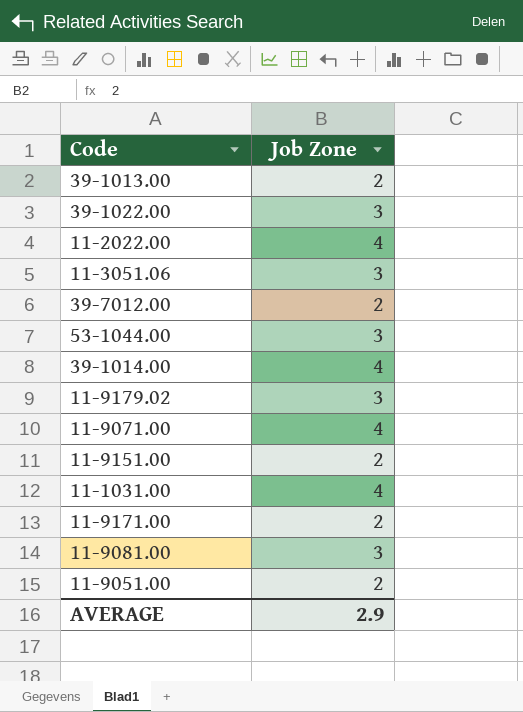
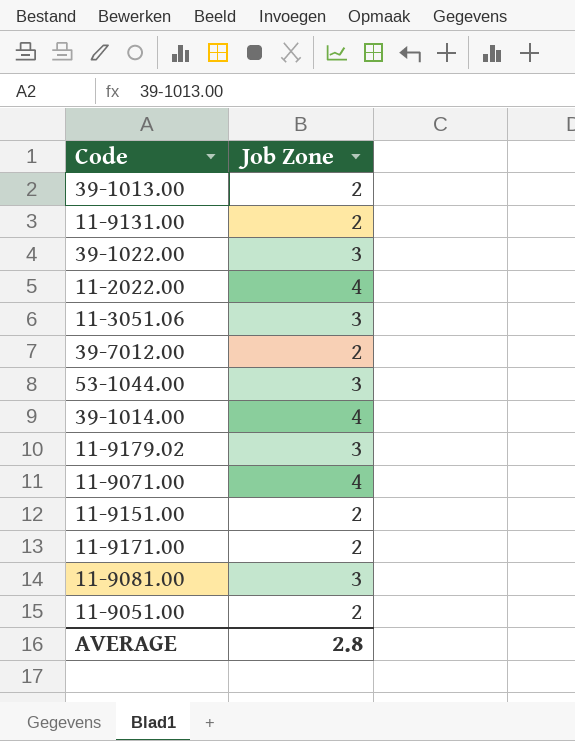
row 11-1031.00: 4 -> none
row 11-9131.00: none -> 2
AVERAGE | Job Zone: 2.9 -> 2.8

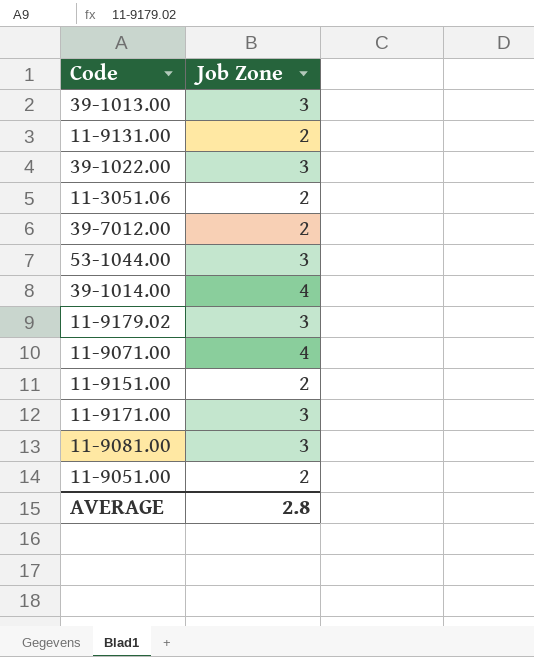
row 11-2022.00: 4 -> none
39-1013.00 | Job Zone: 2 -> 3
11-3051.06 | Job Zone: 3 -> 2
11-9171.00 | Job Zone: 2 -> 3

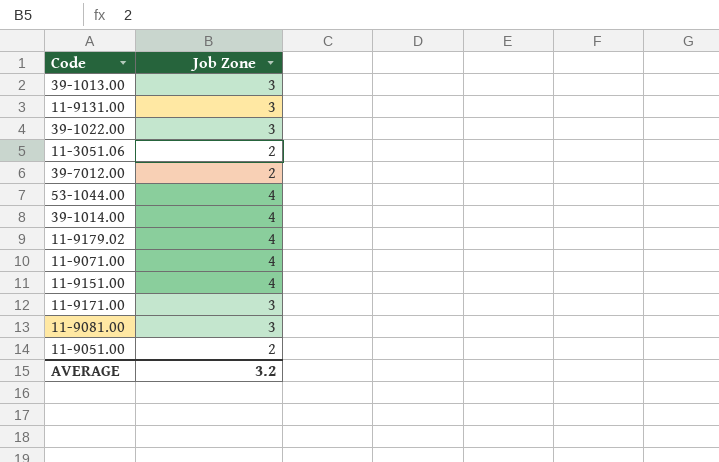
11-9131.00 | Job Zone: 2 -> 3
53-1044.00 | Job Zone: 3 -> 4
11-9179.02 | Job Zone: 3 -> 4
11-9151.00 | Job Zone: 2 -> 4
AVERAGE | Job Zone: 2.8 -> 3.2

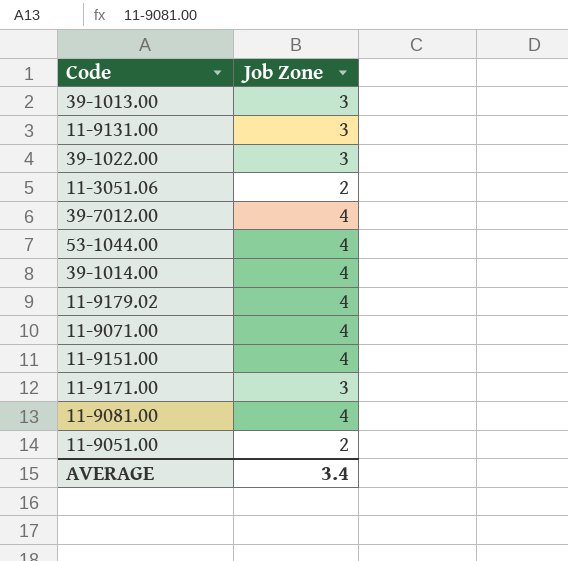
39-7012.00 | Job Zone: 2 -> 4
11-9081.00 | Job Zone: 3 -> 4
AVERAGE | Job Zone: 3.2 -> 3.4

